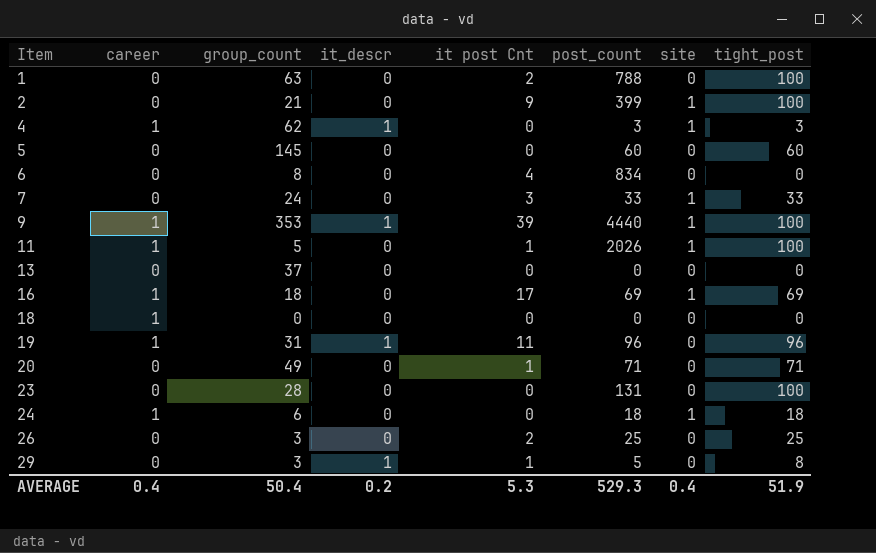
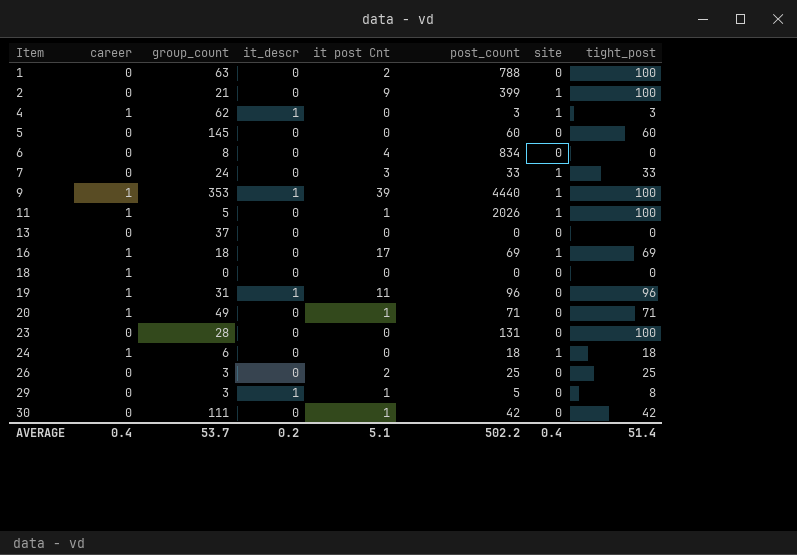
20 | career: 0 -> 1
row 30: none -> 0 | 111 | 0 | 1 | 42 | 0 | 42
AVERAGE | group_count: 50.4 -> 53.7
AVERAGE | it post Cnt: 5.3 -> 5.1
AVERAGE | post_count: 529.3 -> 502.2
AVERAGE | tight_post: 51.9 -> 51.4

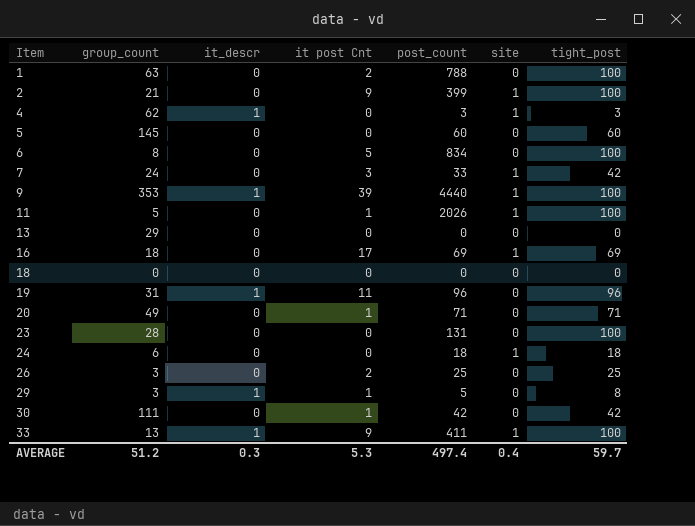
column career | position: 2 -> none
6 | it post Cnt: 4 -> 5
6 | tight_post: 0 -> 100
7 | tight_post: 33 -> 42
13 | group_count: 37 -> 29
row 33: none -> 13 | 1 | 9 | 411 | 1 | 100
AVERAGE | group_count: 53.7 -> 51.2
AVERAGE | it_descr: 0.2 -> 0.3
AVERAGE | it post Cnt: 5.1 -> 5.3
AVERAGE | post_count: 502.2 -> 497.4
AVERAGE | tight_post: 51.4 -> 59.7

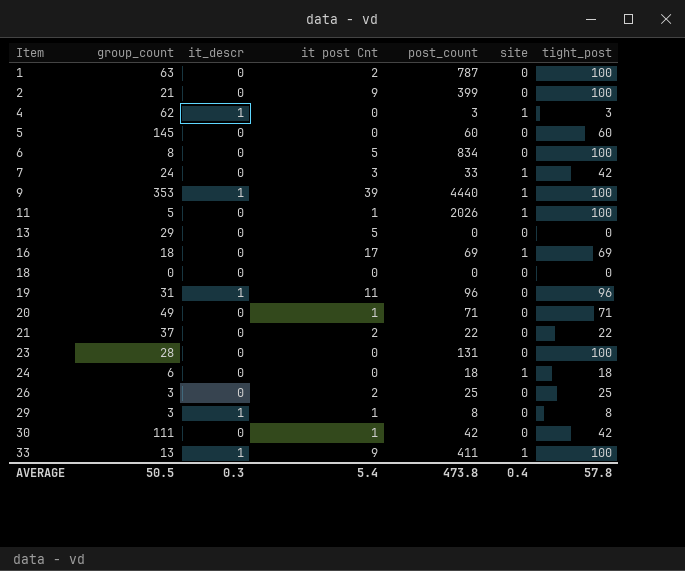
1 | post_count: 788 -> 787
2 | site: 1 -> 0
13 | it post Cnt: 0 -> 5
row 21: none -> 37 | 0 | 2 | 22 | 0 | 22
29 | post_count: 5 -> 8
AVERAGE | group_count: 51.2 -> 50.5
AVERAGE | it post Cnt: 5.3 -> 5.4
AVERAGE | post_count: 497.4 -> 473.8
AVERAGE | tight_post: 59.7 -> 57.8

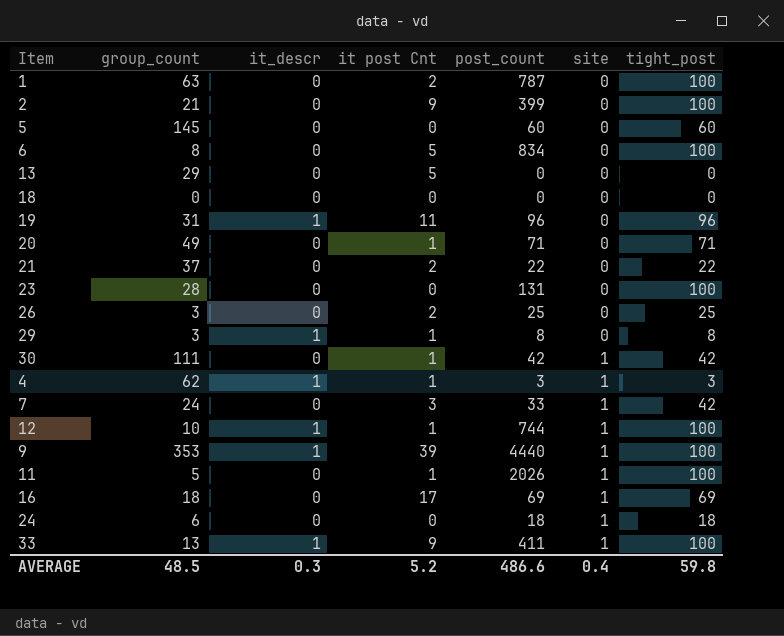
row order: Item ascending -> site ascending
30 | site: 0 -> 1
4 | it post Cnt: 0 -> 1
row 12: none -> 10 | 1 | 1 | 744 | 1 | 100
AVERAGE | group_count: 50.5 -> 48.5
AVERAGE | it post Cnt: 5.4 -> 5.2
AVERAGE | post_count: 473.8 -> 486.6
AVERAGE | tight_post: 57.8 -> 59.8

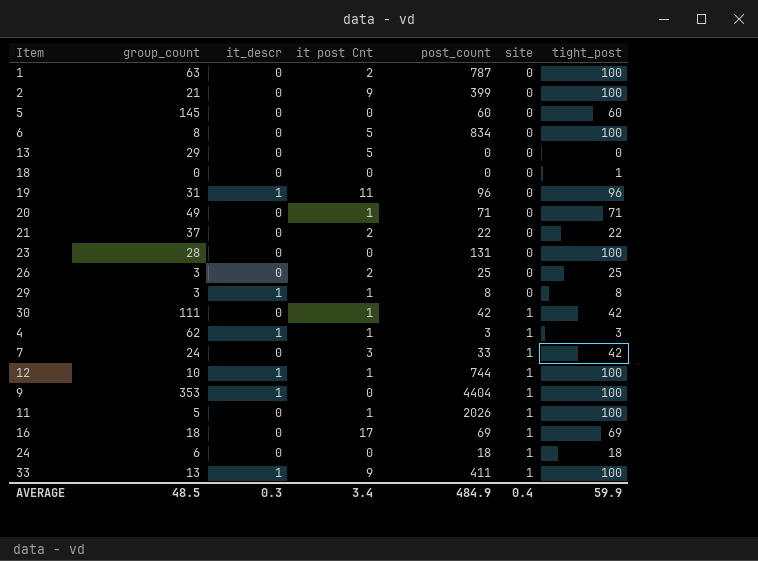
18 | tight_post: 0 -> 1
9 | it post Cnt: 39 -> 0
9 | post_count: 4440 -> 4404
AVERAGE | it post Cnt: 5.2 -> 3.4
AVERAGE | post_count: 486.6 -> 484.9
AVERAGE | tight_post: 59.8 -> 59.9

